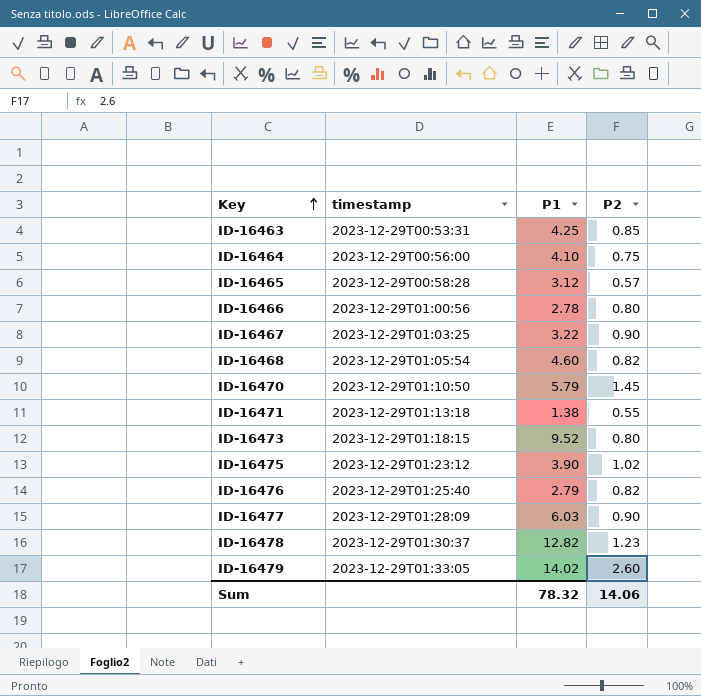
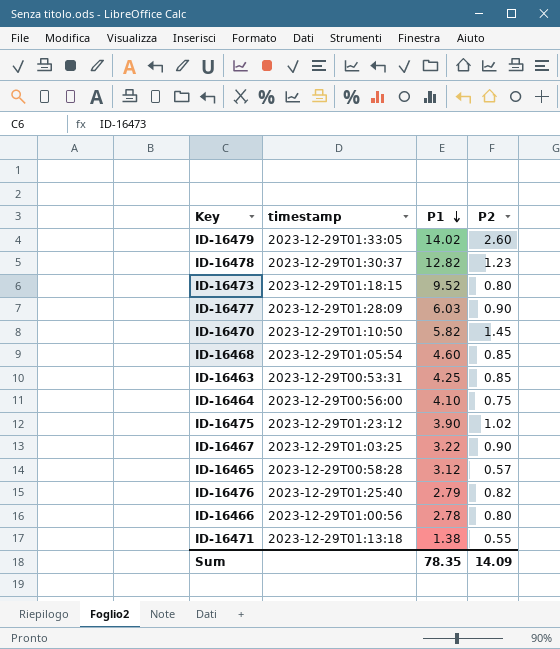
row order: Key ascending -> P1 descending
ID-16470 | P1: 5.79 -> 5.82
ID-16468 | P2: 0.82 -> 0.85
Sum | P1: 78.32 -> 78.35
Sum | P2: 14.06 -> 14.09

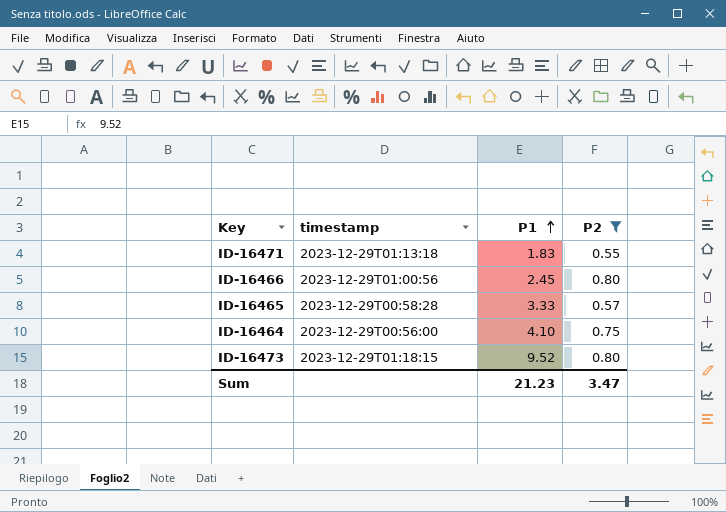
filter: none -> P2 <= 0.80
row order: P1 descending -> P1 ascending
ID-16471 | P1: 1.38 -> 1.83
ID-16466 | P1: 2.78 -> 2.45
ID-16465 | P1: 3.12 -> 3.33
Sum | P1: 78.35 -> 21.23
Sum | P2: 14.09 -> 3.47

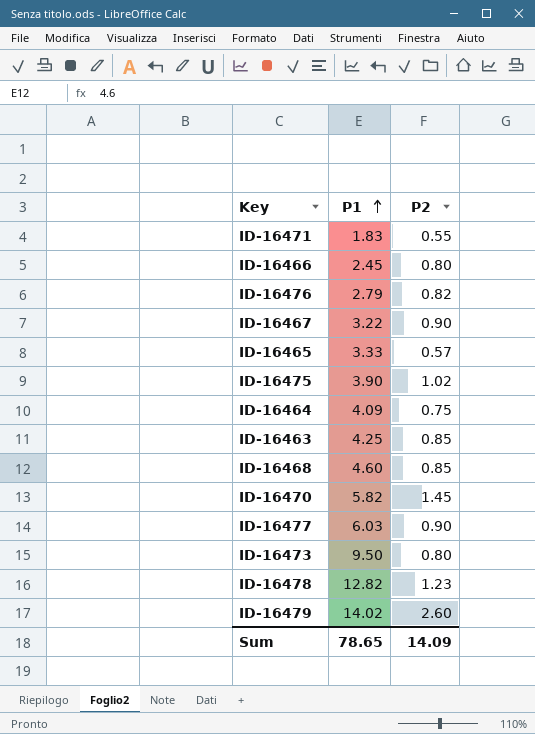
filter: P2 <= 0.80 -> none
column timestamp | position: 2 -> none
ID-16464 | P1: 4.10 -> 4.09
ID-16473 | P1: 9.52 -> 9.50
Sum | P1: 21.23 -> 78.65
Sum | P2: 3.47 -> 14.09

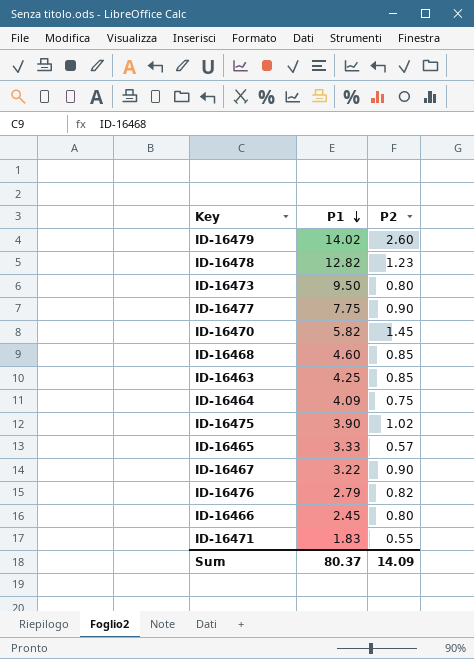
row order: P1 ascending -> P1 descending
ID-16477 | P1: 6.03 -> 7.75
Sum | P1: 78.65 -> 80.37

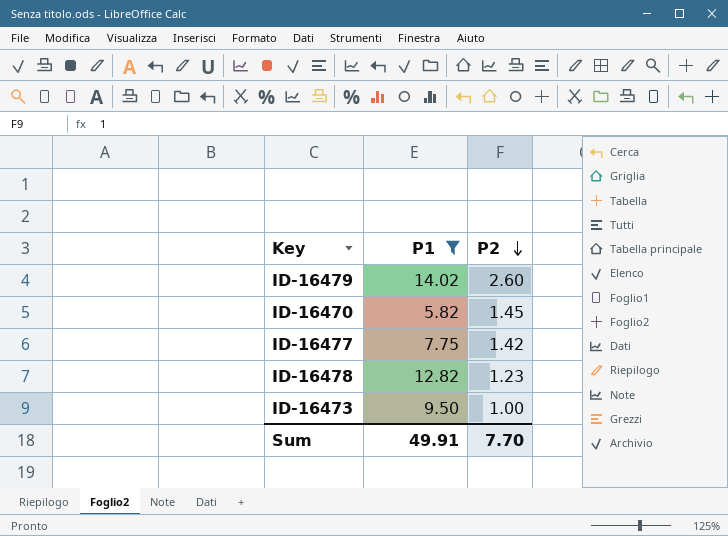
filter: none -> P1 >= 5.82
row order: P1 descending -> P2 descending
ID-16477 | P2: 0.90 -> 1.42
ID-16473 | P2: 0.80 -> 1.00
Sum | P1: 80.37 -> 49.91
Sum | P2: 14.09 -> 7.70

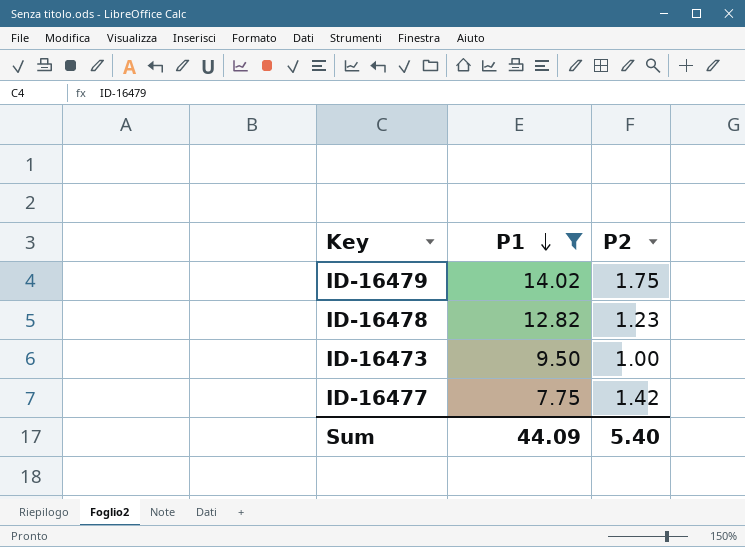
row order: P2 descending -> P1 descending
row ID-16470: 5.82 | 1.45 -> none
ID-16479 | P2: 2.60 -> 1.75
Sum | P1: 49.91 -> 44.09
Sum | P2: 7.70 -> 5.40

